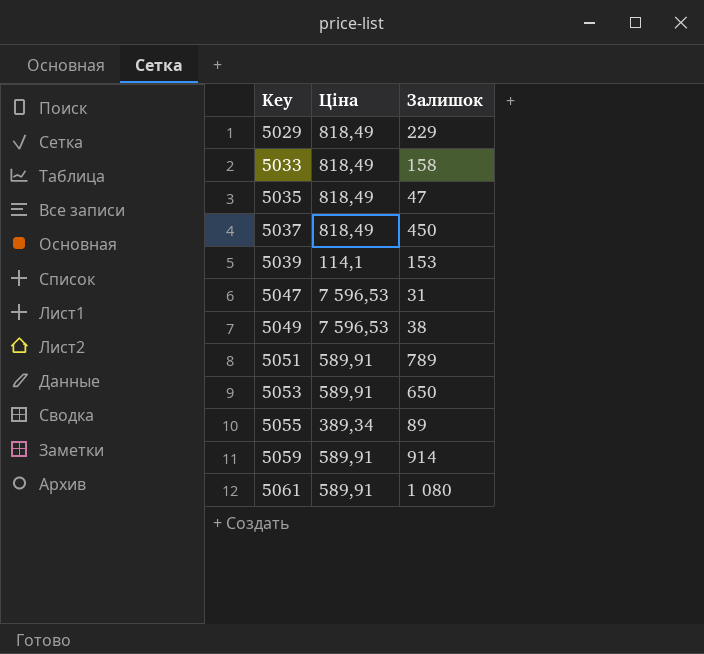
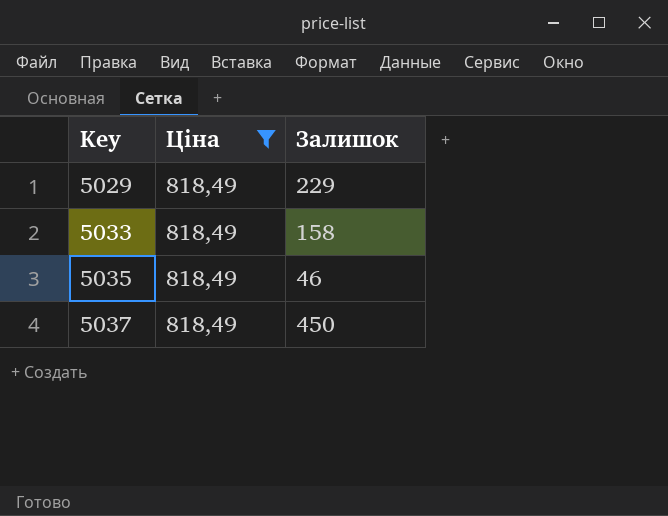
filter: none -> Ціна = 818,49
5035 | Залишок: 47 -> 46

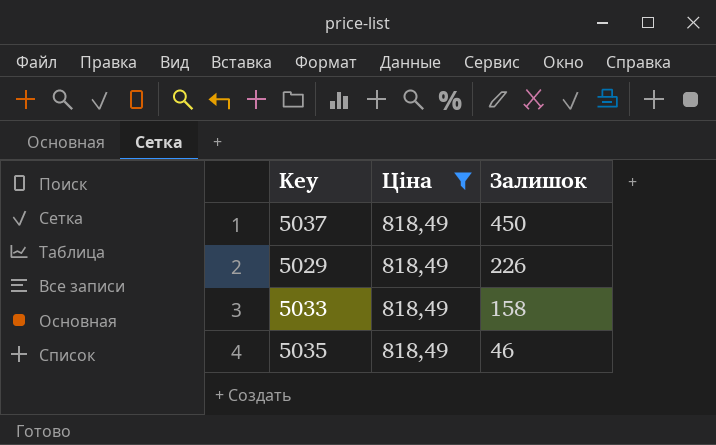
row order: Key ascending -> Залишок descending
5029 | Залишок: 229 -> 226

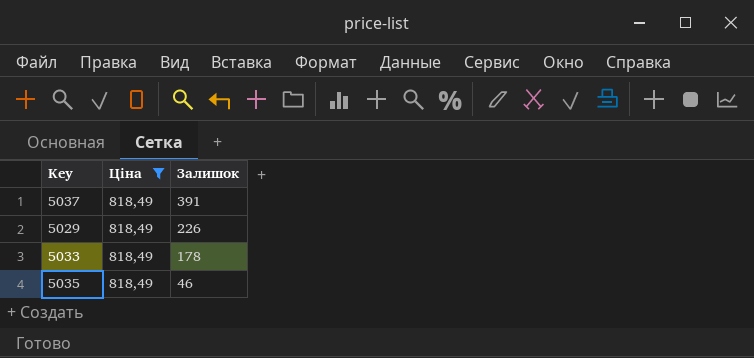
5037 | Залишок: 450 -> 391
5033 | Залишок: 158 -> 178

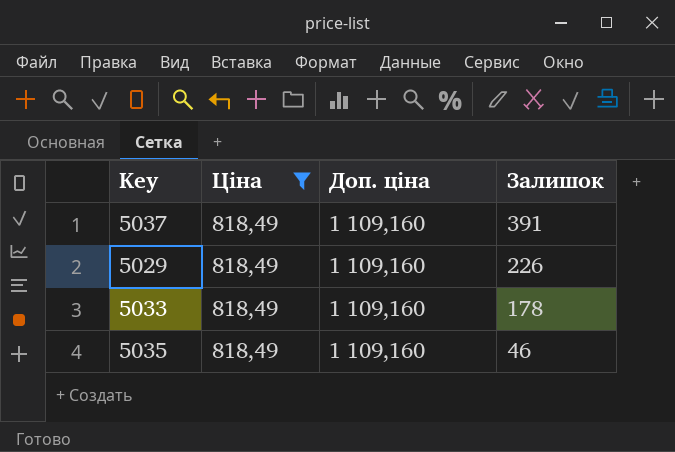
column Доп. ціна | position: none -> 3

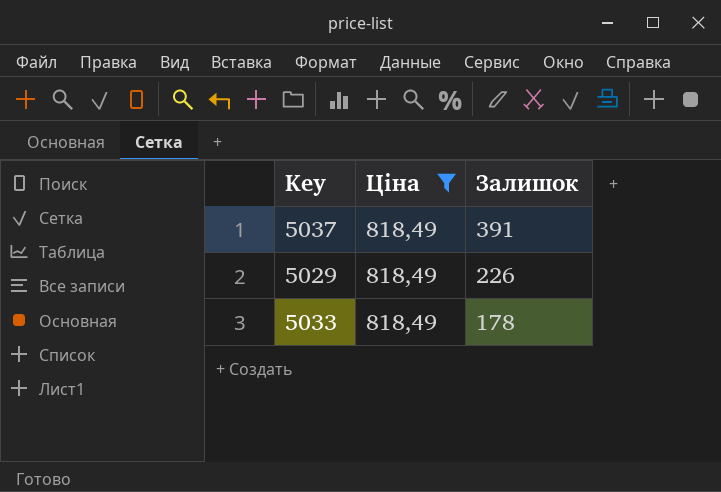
column Доп. ціна | position: 3 -> none
row 5035: 818,49 | 1 109,160 | 46 -> none

